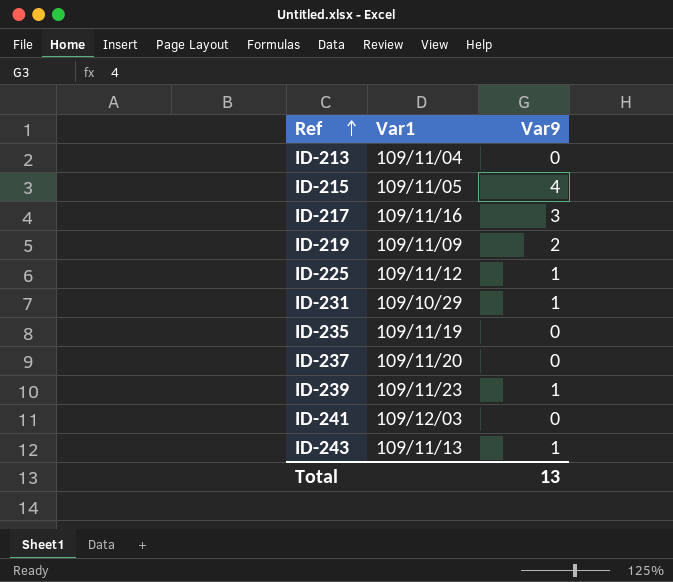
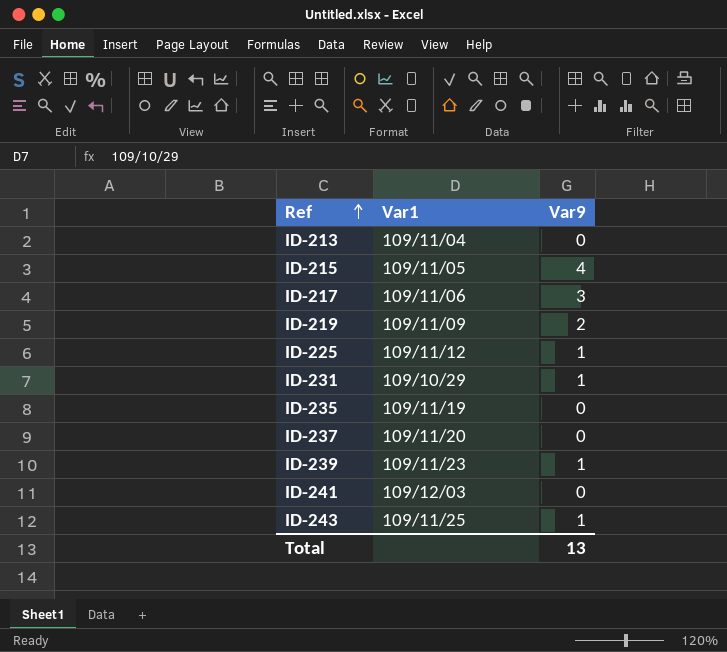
ID-217 | Var1: 109/11/16 -> 109/11/06
ID-243 | Var1: 109/11/13 -> 109/11/25

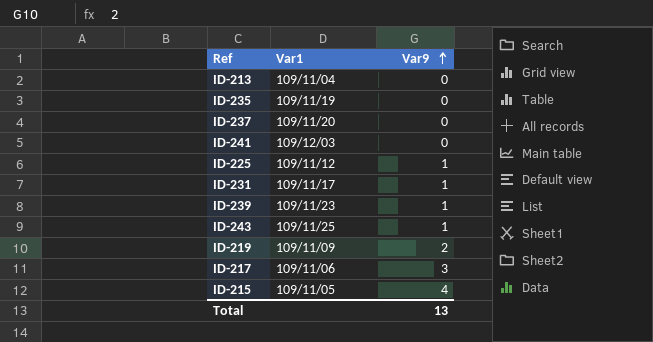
row order: Ref ascending -> Var9 ascending
ID-231 | Var1: 109/10/29 -> 109/11/17

